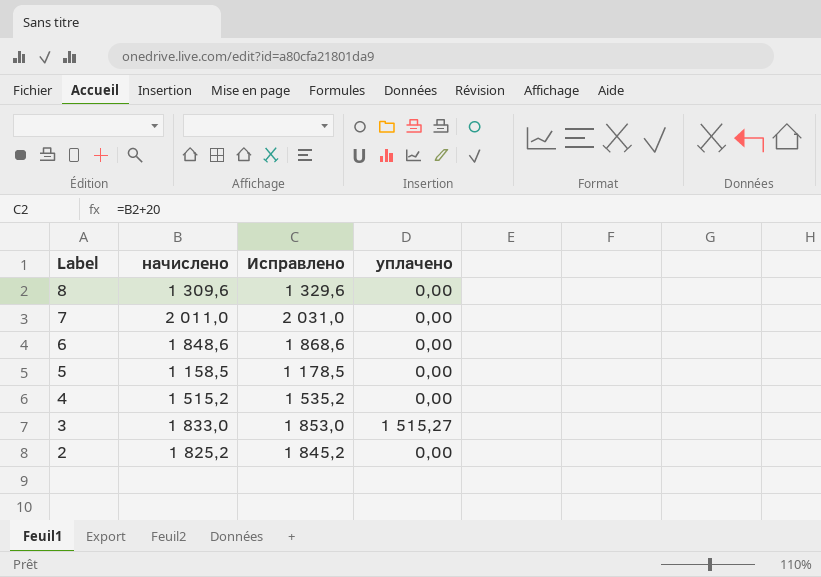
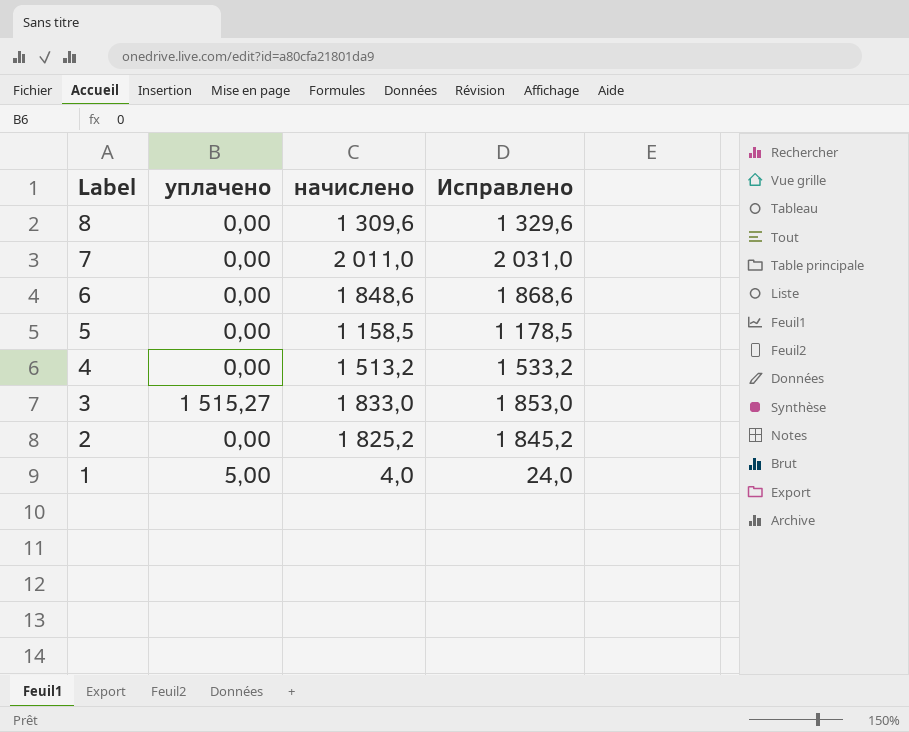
column уплачено | position: 4 -> 2
4 | начислено: 1 515,2 -> 1 513,2
4 | Исправлено: 1 535,2 -> 1 533,2
row 1: none -> 5,00 | 4,0 | 24,0

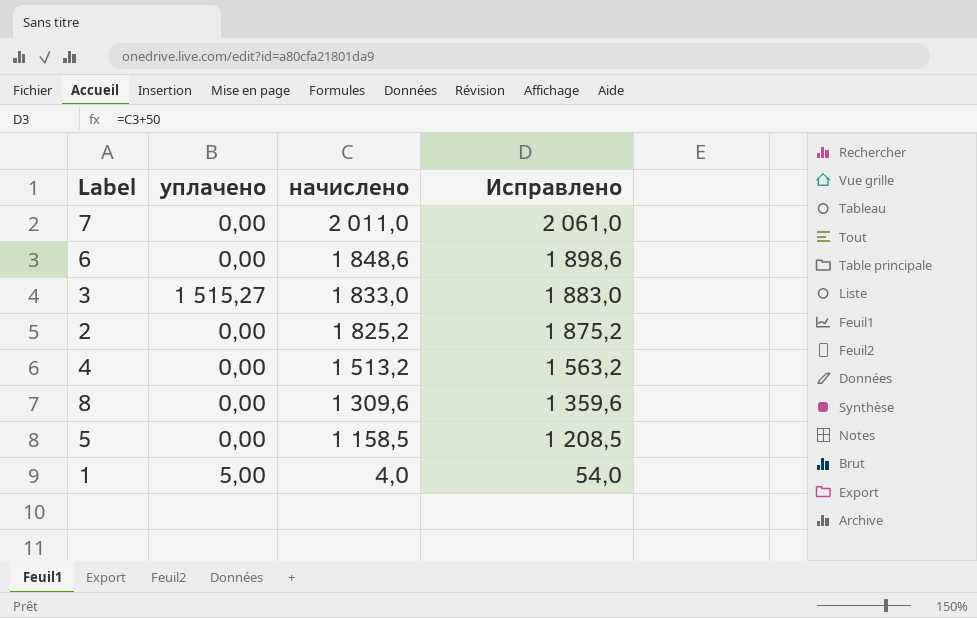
row order: Label descending -> начислено descending
column Исправлено | formula: [начислено] + 20 -> [начислено] + 50

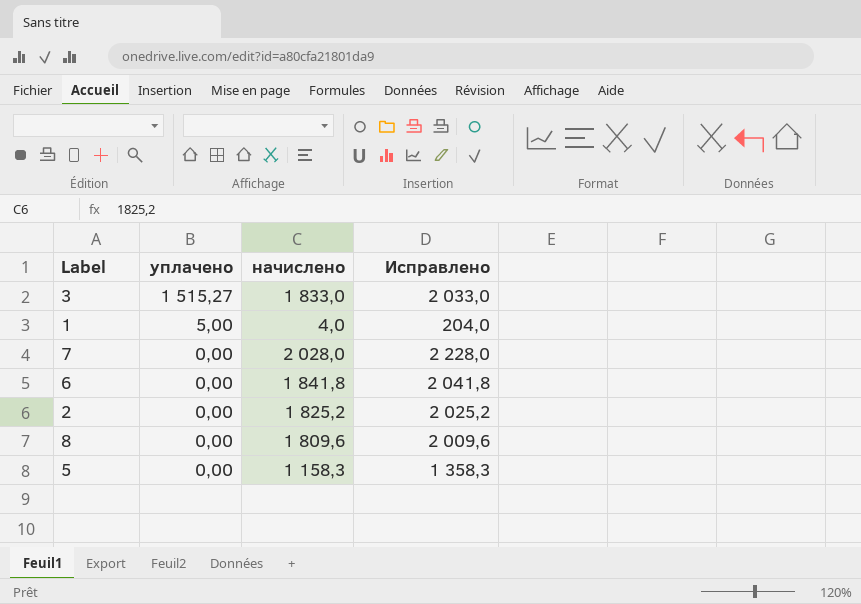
row order: начислено descending -> уплачено descending
column Исправлено | formula: [начислено] + 50 -> [начислено] + 200
row 4: 0,00 | 1 513,2 | 1 563,2 -> none
7 | начислено: 2 011,0 -> 2 028,0
6 | начислено: 1 848,6 -> 1 841,8
8 | начислено: 1 309,6 -> 1 809,6
5 | начислено: 1 158,5 -> 1 158,3

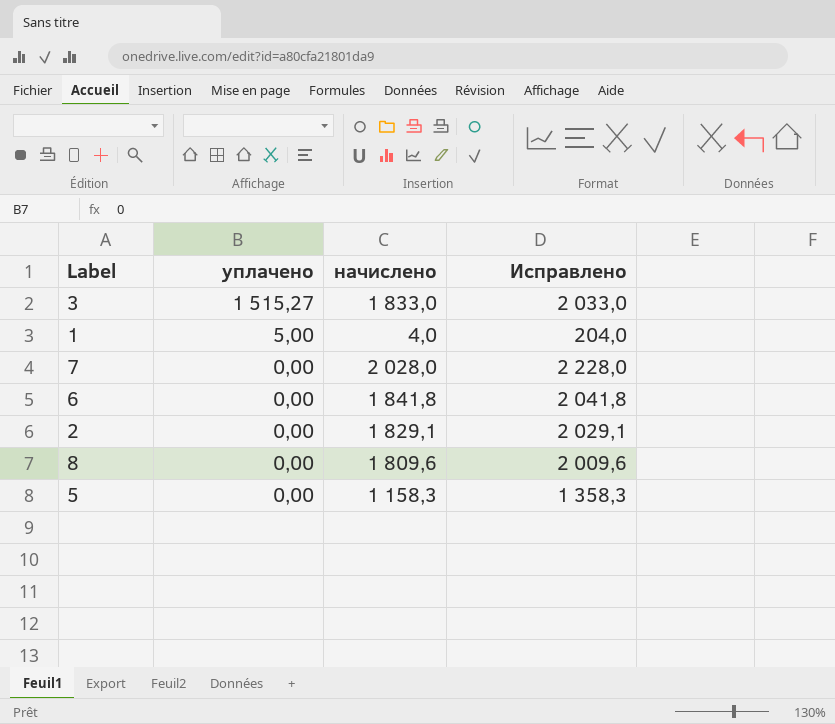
2 | начислено: 1 825,2 -> 1 829,1
2 | Исправлено: 2 025,2 -> 2 029,1

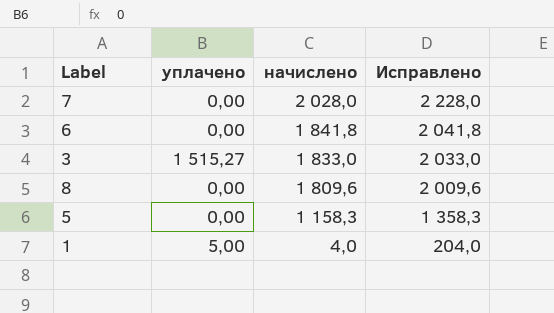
row order: уплачено descending -> начислено descending
row 2: 0,00 | 1 829,1 | 2 029,1 -> none

